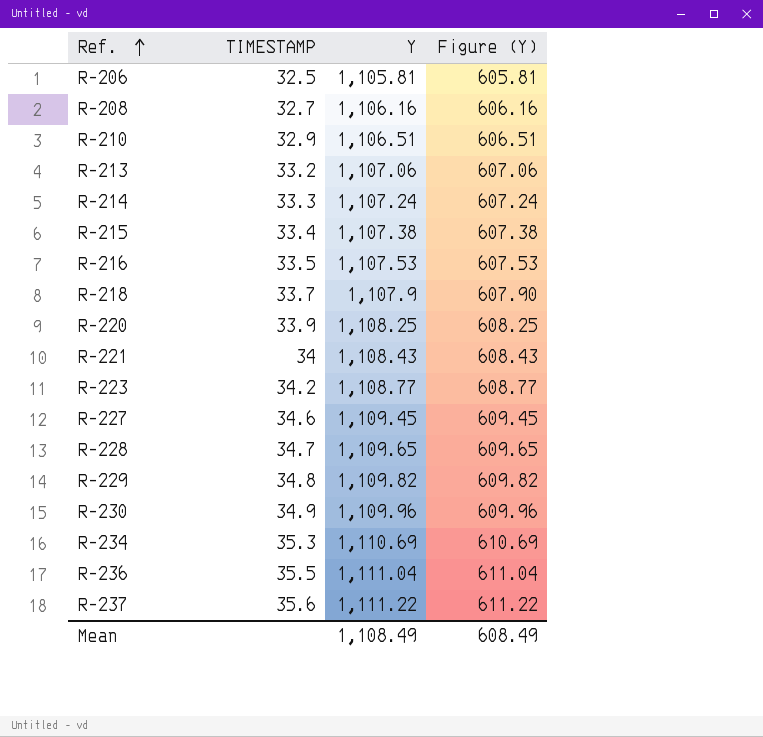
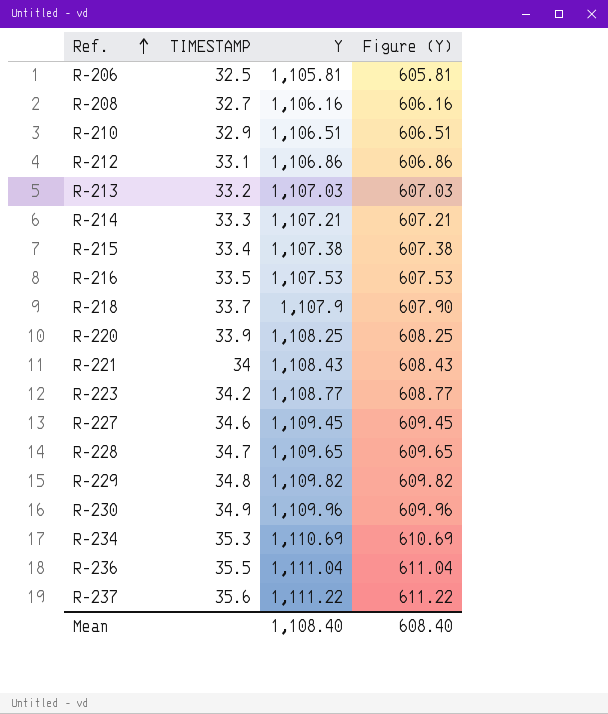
row R-212: none -> 33.1 | 1,106.86 | 606.86
R-213 | Y: 1,107.06 -> 1,107.03
R-213 | Figure (Y): 607.06 -> 607.03
R-214 | Y: 1,107.24 -> 1,107.21
R-214 | Figure (Y): 607.24 -> 607.21
Mean | Y: 1,108.49 -> 1,108.40
Mean | Figure (Y): 608.49 -> 608.40

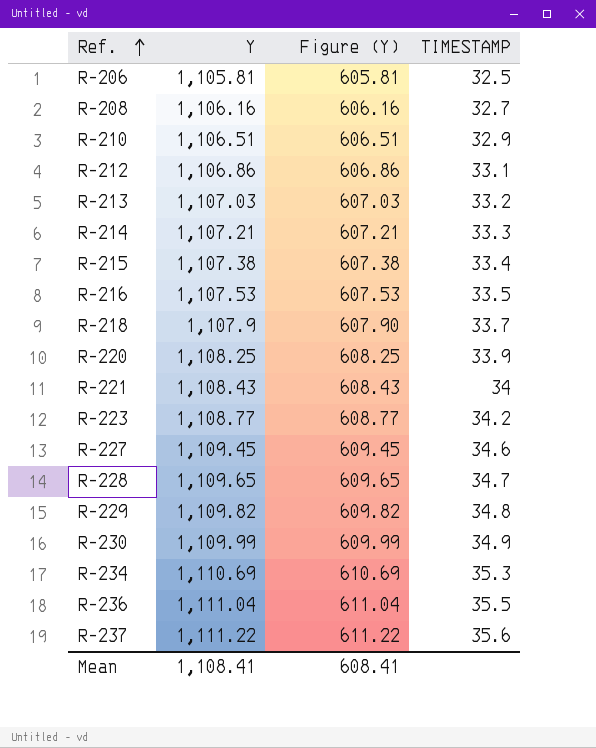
column TIMESTAMP | position: 2 -> 4
R-230 | Y: 1,109.96 -> 1,109.99
R-230 | Figure (Y): 609.96 -> 609.99
Mean | Y: 1,108.40 -> 1,108.41
Mean | Figure (Y): 608.40 -> 608.41

